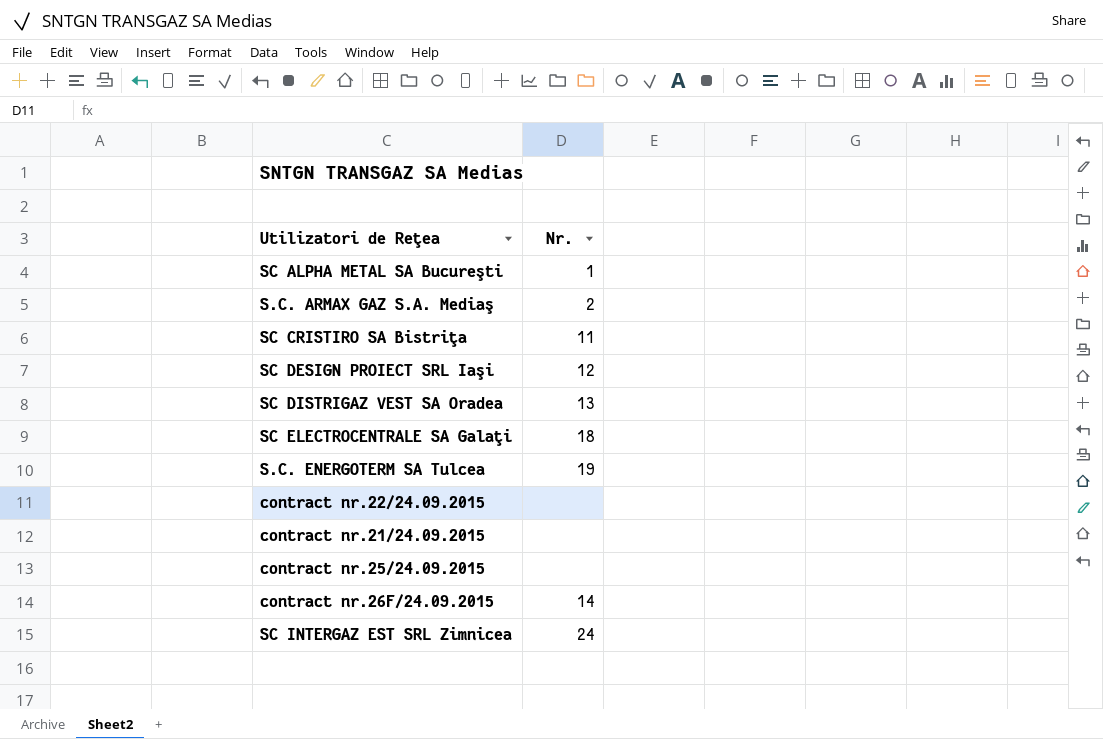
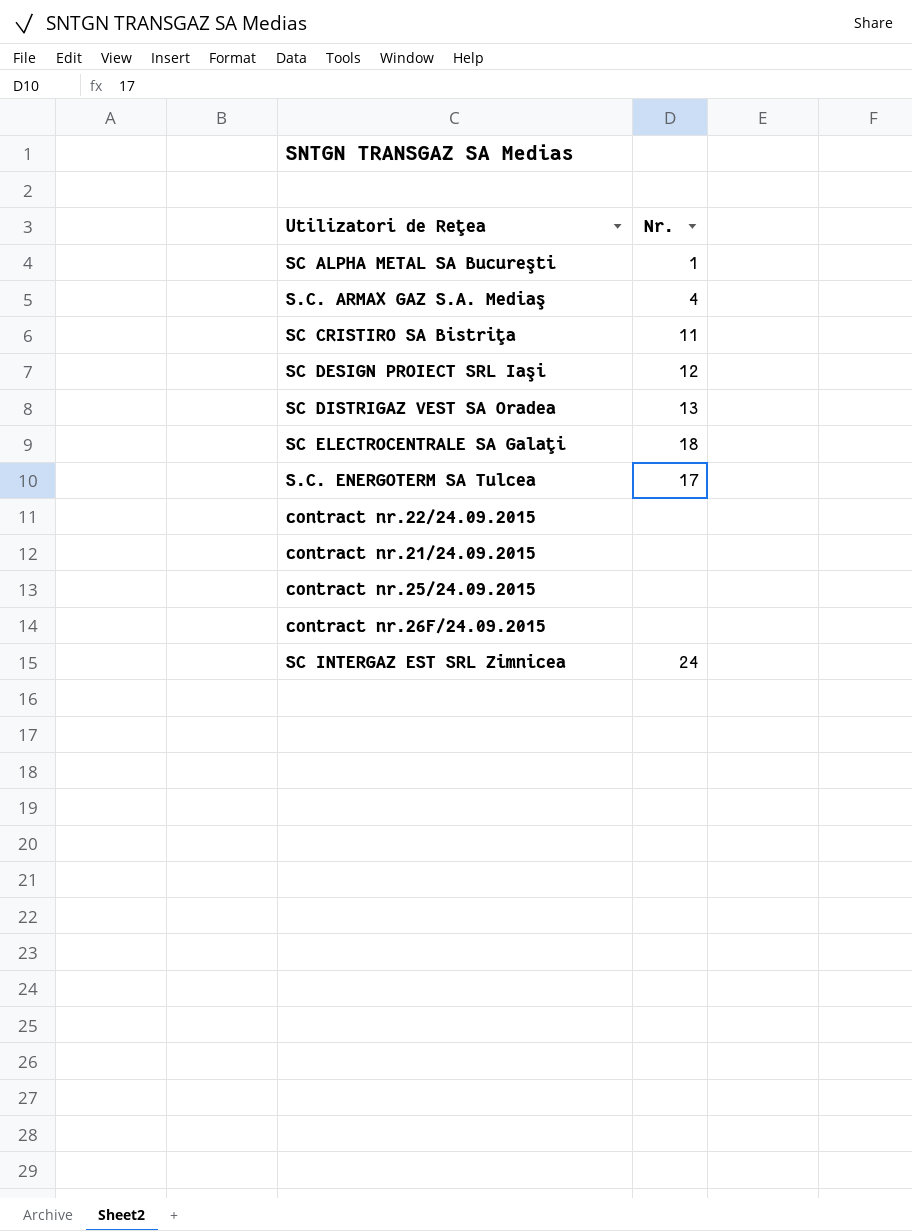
S.C. ARMAX GAZ S.A. Mediaş | Nr.: 2 -> 4
S.C. ENERGOTERM SA Tulcea | Nr.: 19 -> 17
contract nr.26F/24.09.2015 | Nr.: 14 -> none

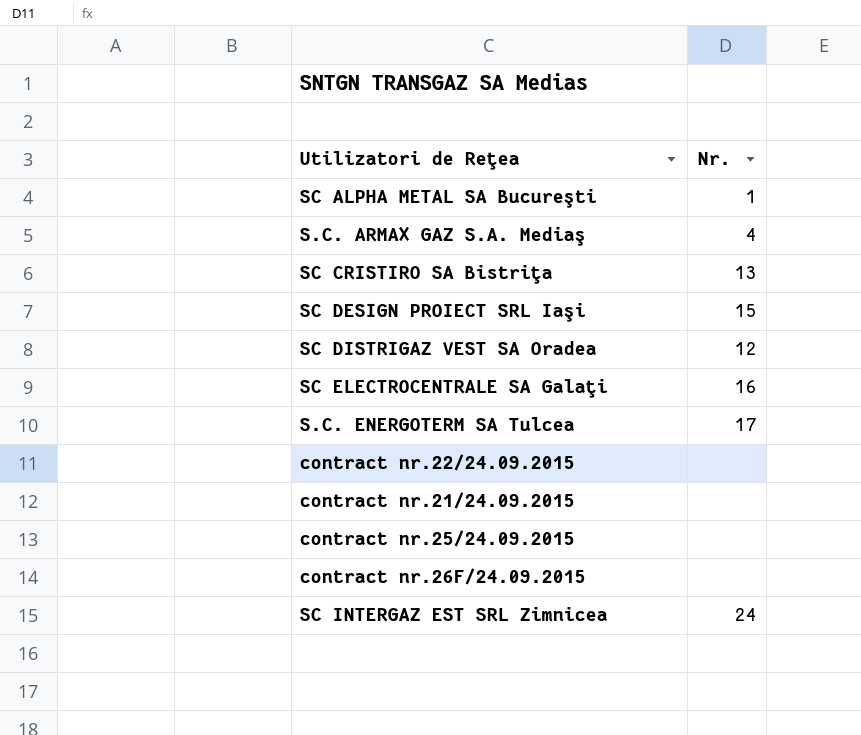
SC CRISTIRO SA Bistriţa | Nr.: 11 -> 13
SC DESIGN PROIECT SRL Iaşi | Nr.: 12 -> 15
SC DISTRIGAZ VEST SA Oradea | Nr.: 13 -> 12
SC ELECTROCENTRALE SA Galaţi | Nr.: 18 -> 16

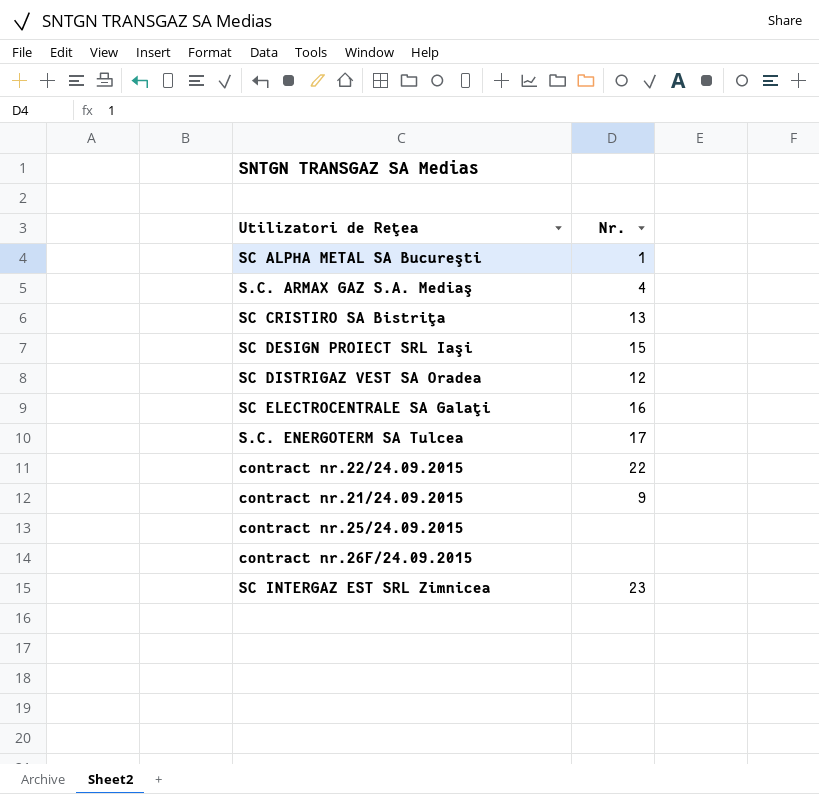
contract nr.22/24.09.2015 | Nr.: none -> 22
contract nr.21/24.09.2015 | Nr.: none -> 9
SC INTERGAZ EST SRL Zimnicea | Nr.: 24 -> 23

